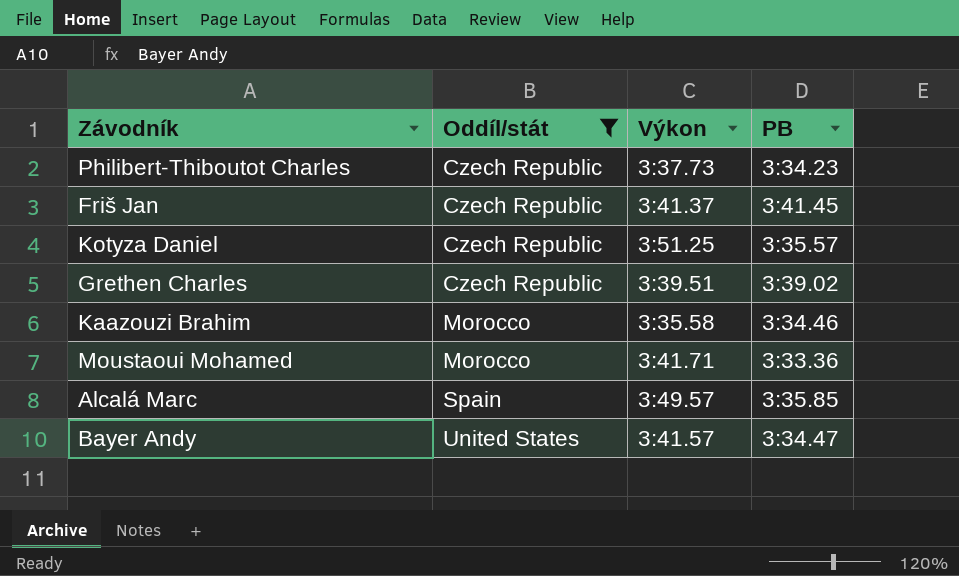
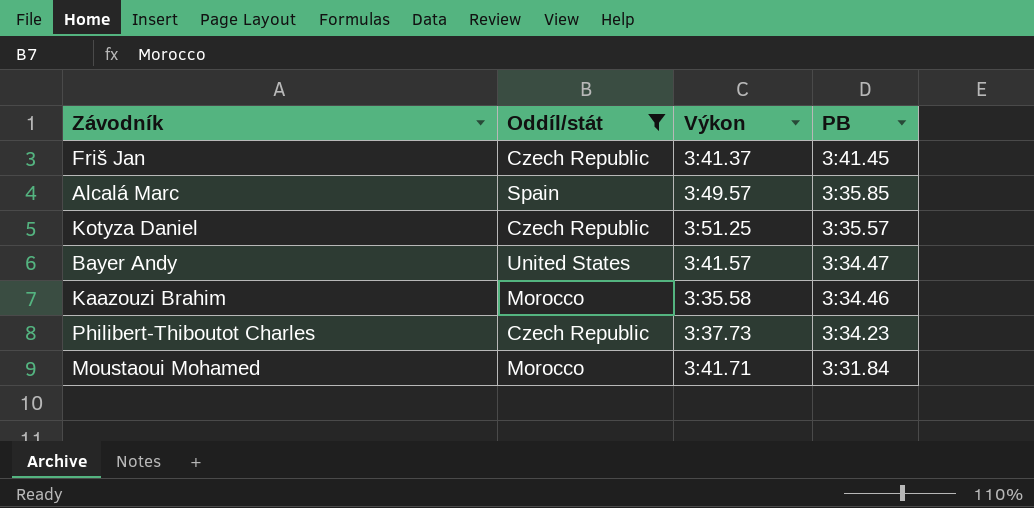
row order: Oddíl/stát ascending -> PB descending
row Grethen Charles: Czech Republic | 3:39.51 | 3:39.02 -> none
Moustaoui Mohamed | PB: 3:33.36 -> 3:31.84

